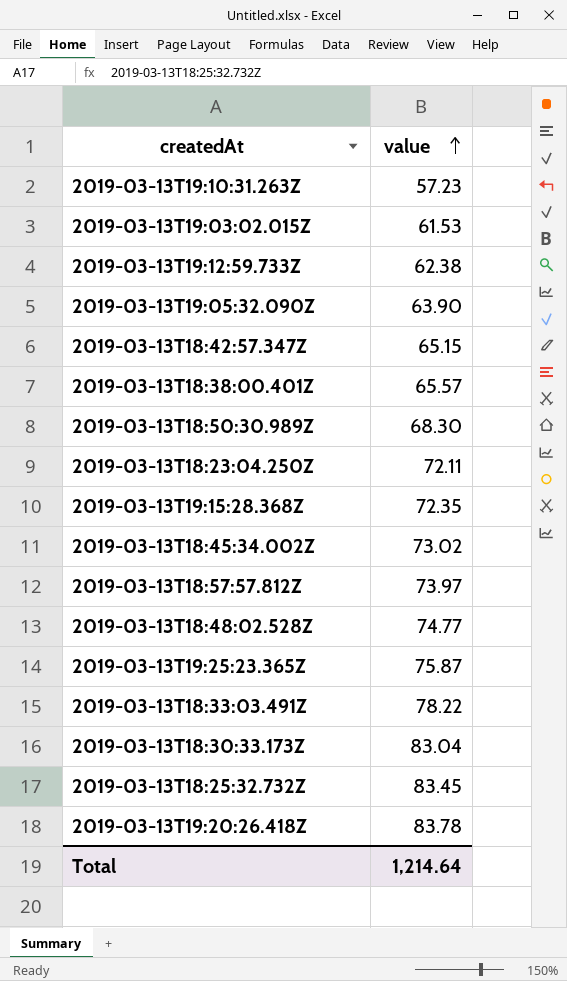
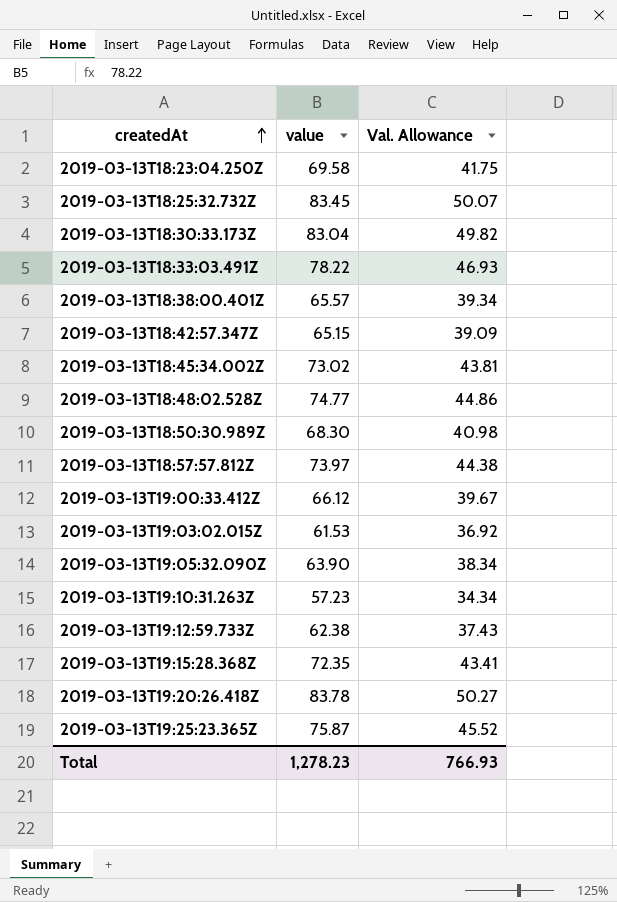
row order: value ascending -> createdAt ascending
column Val. Allowance | formula: none -> [value] * 0.6
2019-03-13T18:23:04.250Z | value: 72.11 -> 69.58
row 2019-03-13T19:00:33.412Z: none -> 66.12 | 39.67
Total | value: 1,214.64 -> 1,278.23

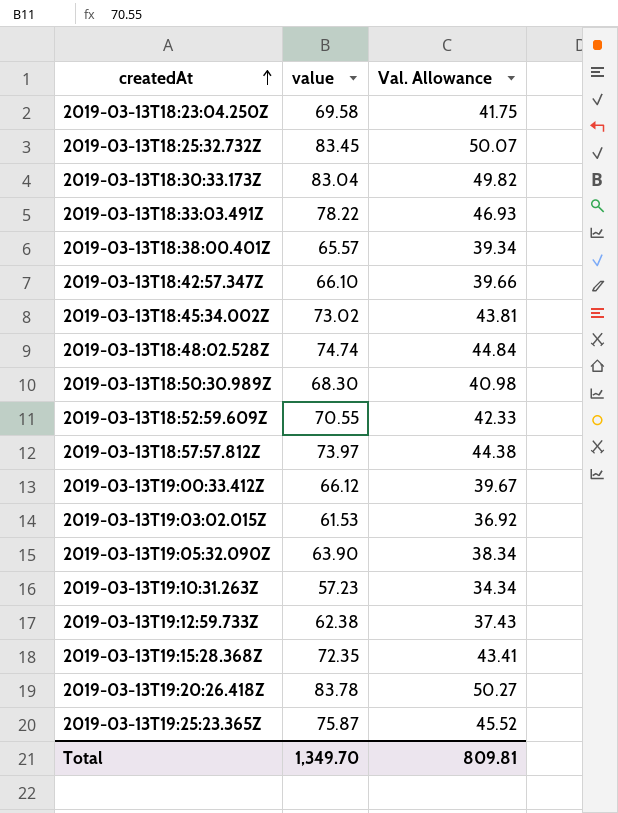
2019-03-13T18:42:57.347Z | value: 65.15 -> 66.10
2019-03-13T18:42:57.347Z | Val. Allowance: 39.09 -> 39.66
2019-03-13T18:48:02.528Z | value: 74.77 -> 74.74
2019-03-13T18:48:02.528Z | Val. Allowance: 44.86 -> 44.84
row 2019-03-13T18:52:59.609Z: none -> 70.55 | 42.33
Total | value: 1,278.23 -> 1,349.70
Total | Val. Allowance: 766.93 -> 809.81

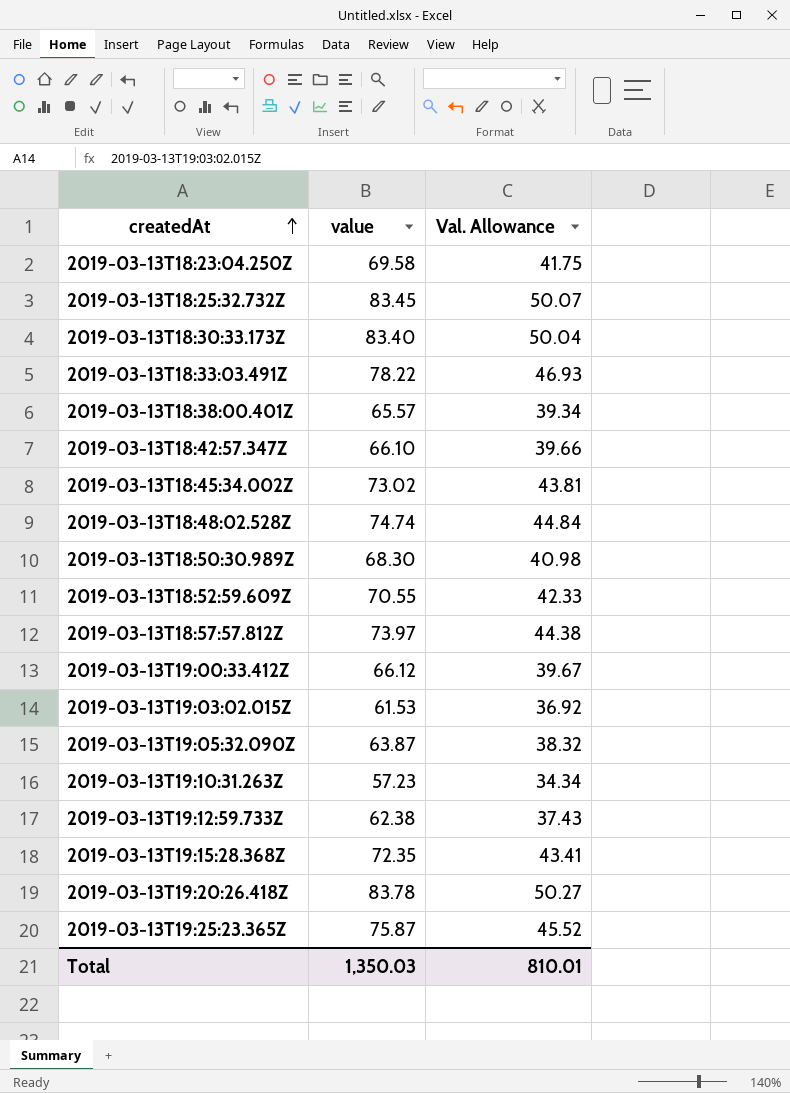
2019-03-13T18:30:33.173Z | value: 83.04 -> 83.40
2019-03-13T18:30:33.173Z | Val. Allowance: 49.82 -> 50.04
2019-03-13T19:05:32.090Z | value: 63.90 -> 63.87
2019-03-13T19:05:32.090Z | Val. Allowance: 38.34 -> 38.32
Total | value: 1,349.70 -> 1,350.03
Total | Val. Allowance: 809.81 -> 810.01

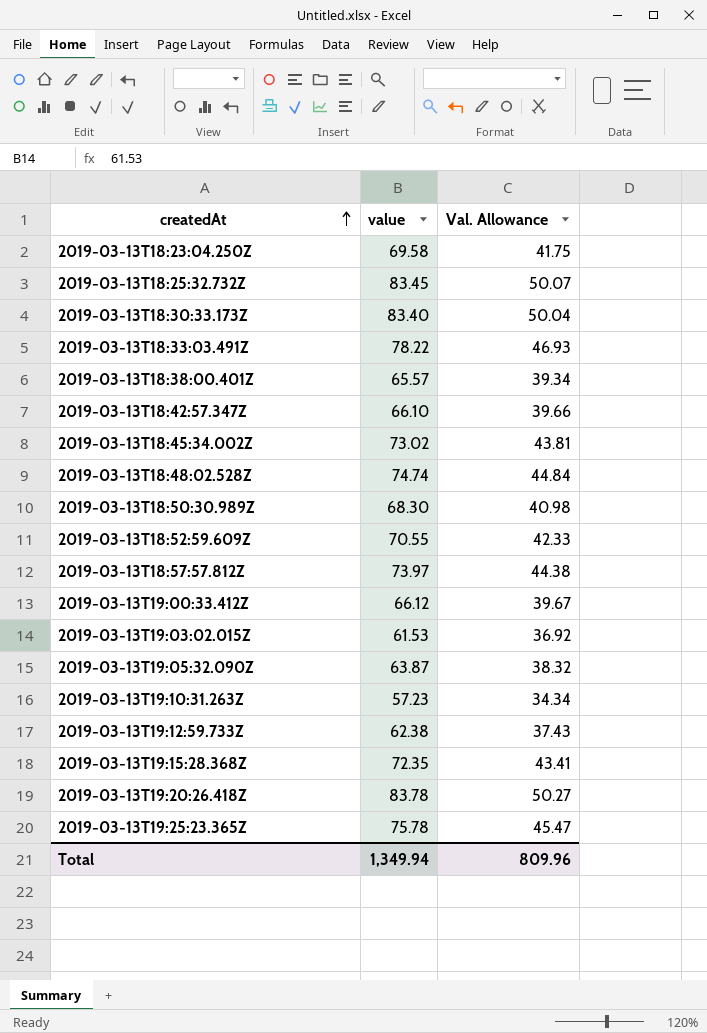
2019-03-13T19:25:23.365Z | value: 75.87 -> 75.78
2019-03-13T19:25:23.365Z | Val. Allowance: 45.52 -> 45.47
Total | value: 1,350.03 -> 1,349.94
Total | Val. Allowance: 810.01 -> 809.96

